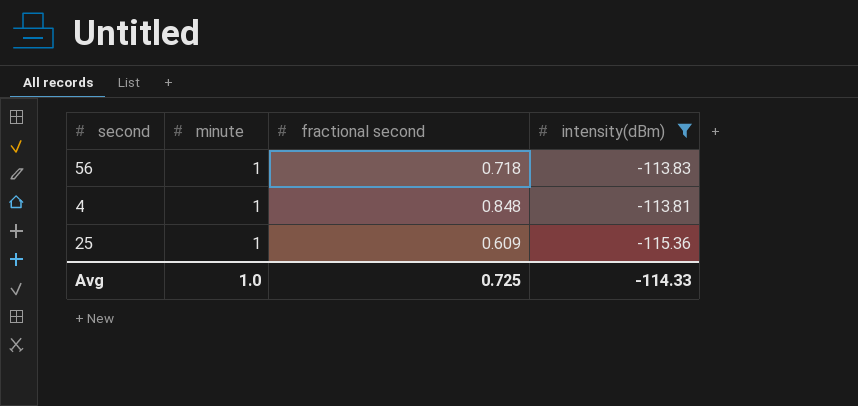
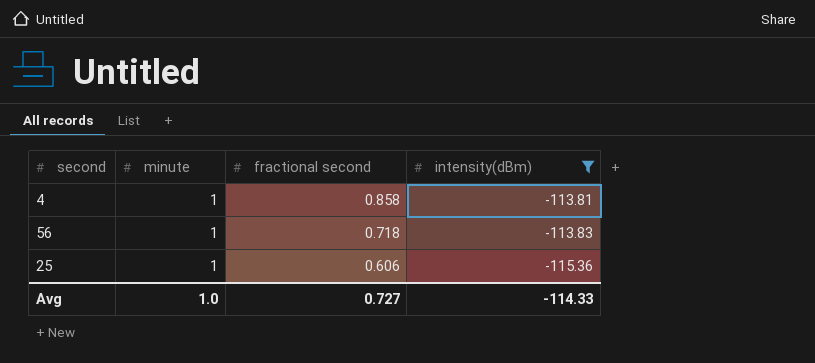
row order: none -> fractional second descending
4 | fractional second: 0.848 -> 0.858
25 | fractional second: 0.609 -> 0.606
Avg | fractional second: 0.725 -> 0.727

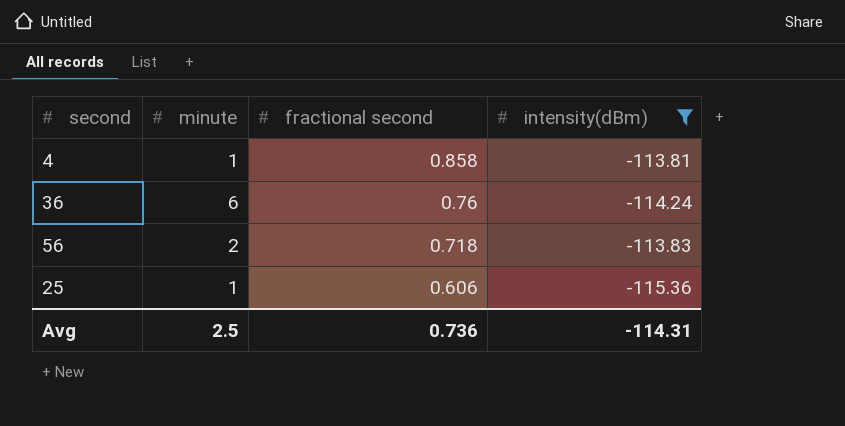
row 36: none -> 6 | 0.76 | -114.24
56 | minute: 1 -> 2
Avg | minute: 1.0 -> 2.5
Avg | fractional second: 0.727 -> 0.736
Avg | intensity(dBm): -114.33 -> -114.31

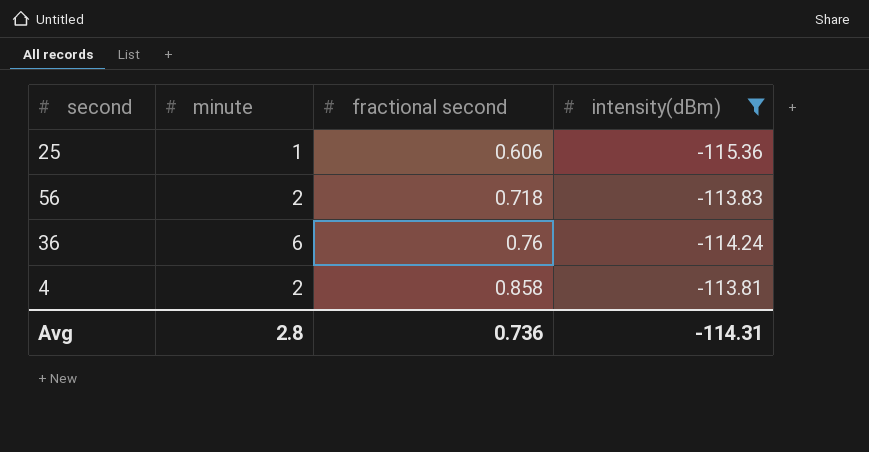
row order: fractional second descending -> fractional second ascending
4 | minute: 1 -> 2
Avg | minute: 2.5 -> 2.8

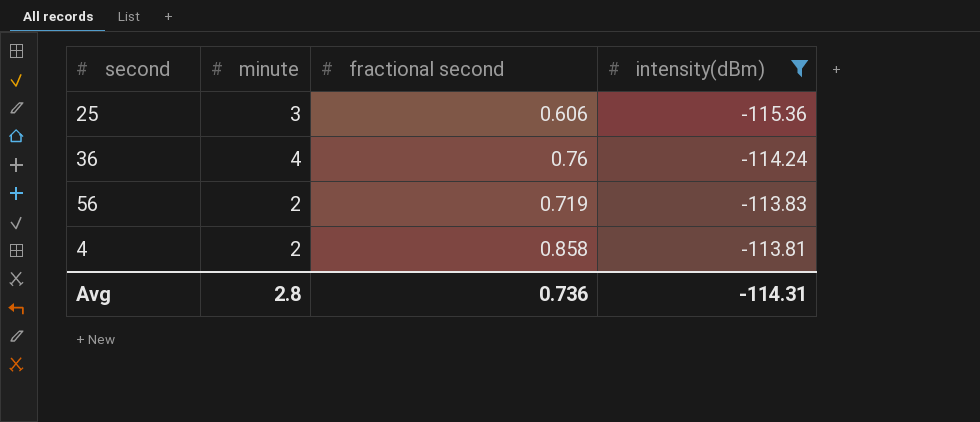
row order: fractional second ascending -> intensity(dBm) ascending
25 | minute: 1 -> 3
36 | minute: 6 -> 4
56 | fractional second: 0.718 -> 0.719

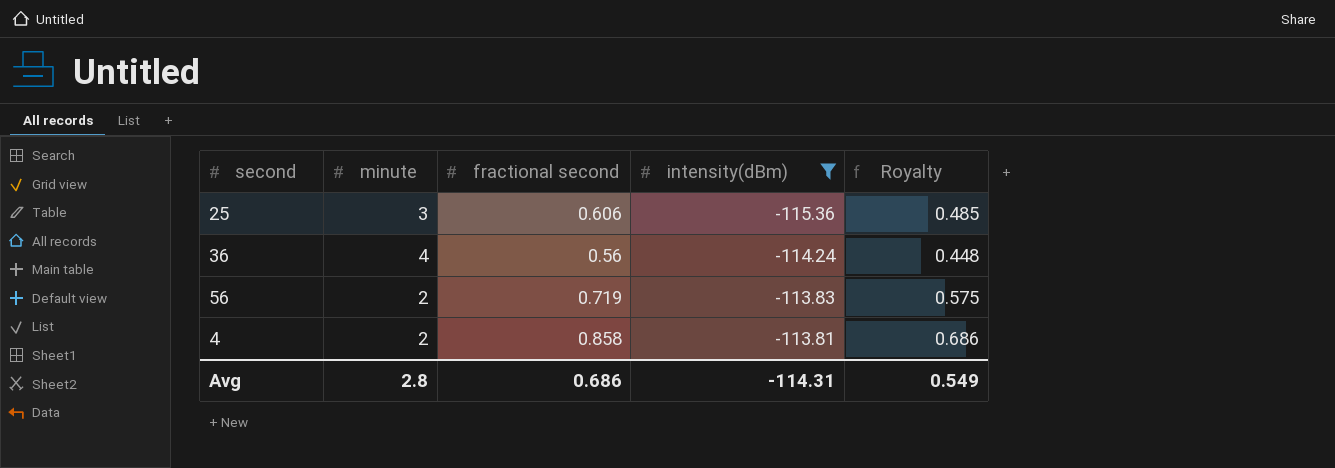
column Royalty | formula: none -> [fractional second] * 0.8
36 | fractional second: 0.76 -> 0.56
Avg | fractional second: 0.736 -> 0.686

